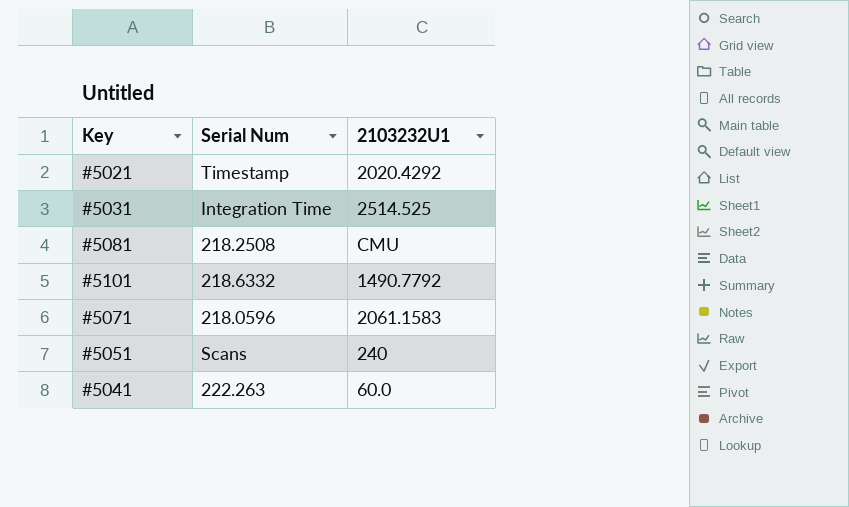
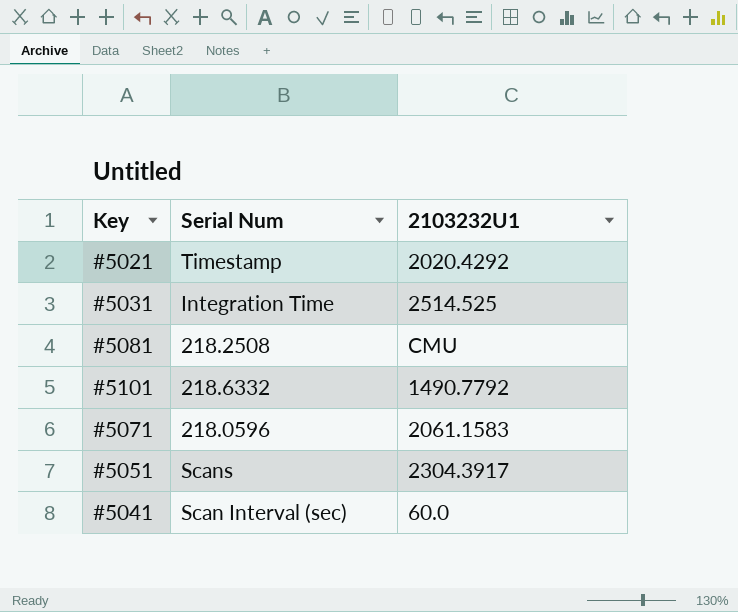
#5051 | 2103232U1: 240 -> 2304.3917
#5041 | Serial Num: 222.263 -> Scan Interval (sec)

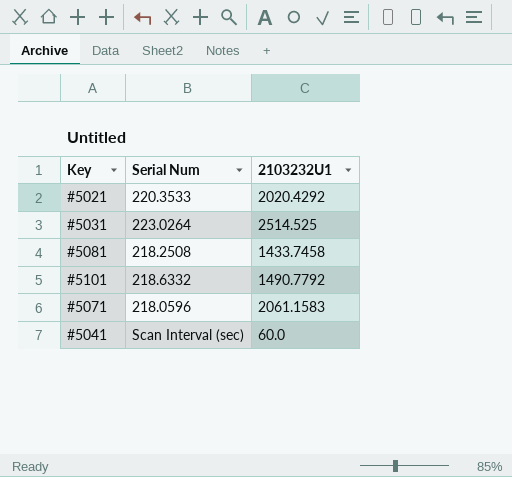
row #5051: Scans | 2304.3917 -> none
#5021 | Serial Num: Timestamp -> 220.3533
#5031 | Serial Num: Integration Time -> 223.0264
#5081 | 2103232U1: CMU -> 1433.7458

